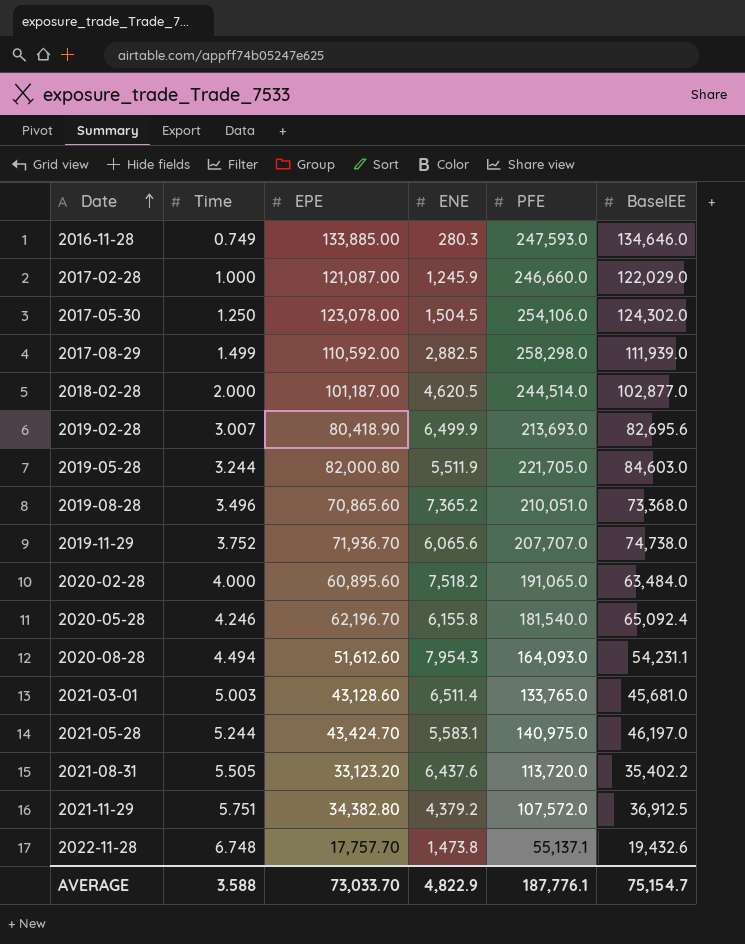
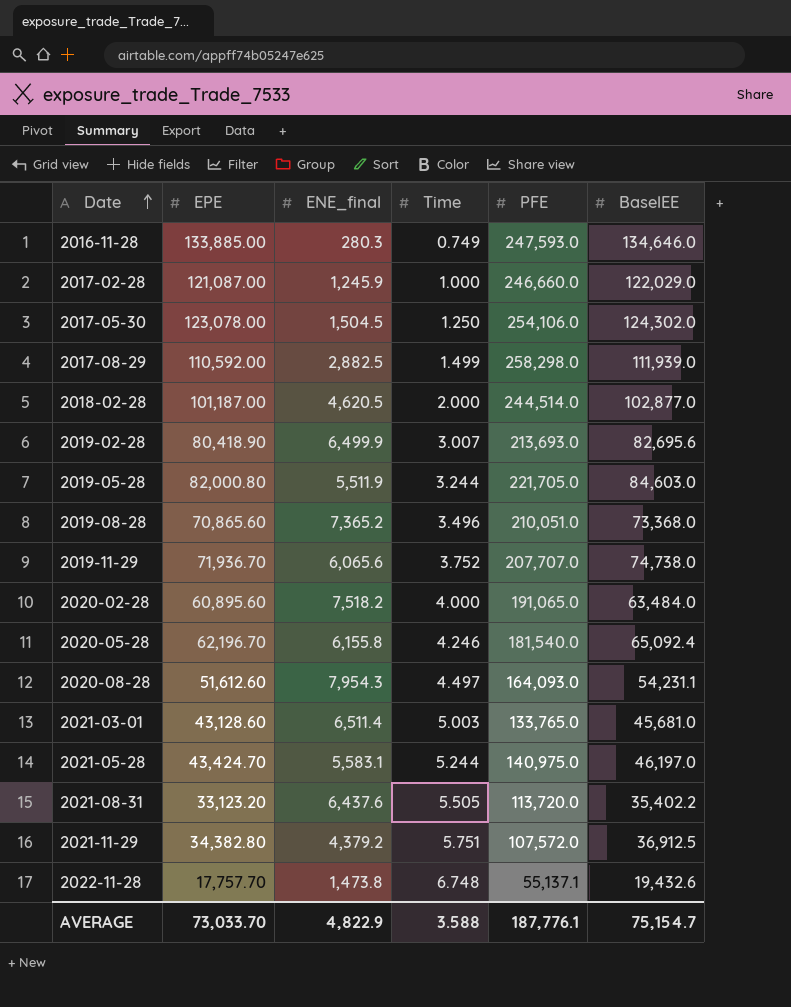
column name: ENE -> ENE_final
column Time | position: 2 -> 4
2020-08-28 | Time: 4.494 -> 4.497

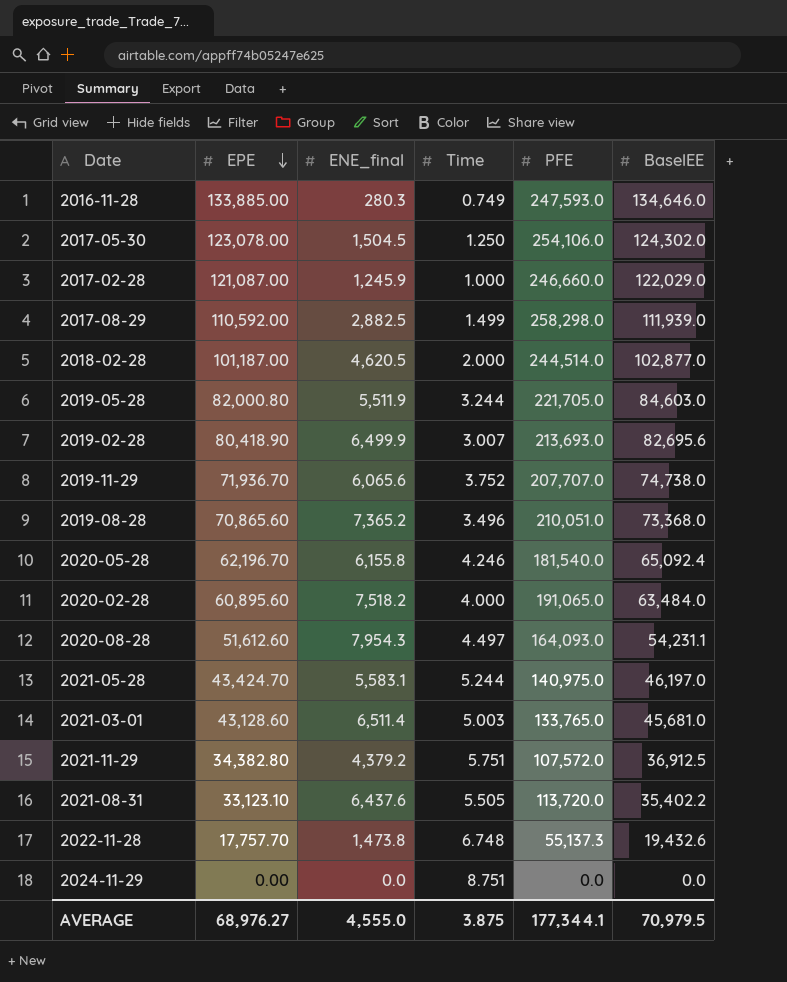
row order: Date ascending -> EPE descending
2021-08-31 | EPE: 33,123.20 -> 33,123.10
2022-11-28 | PFE: 55,137.1 -> 55,137.3
row 2024-11-29: none -> 0.00 | 0.0 | 8.751 | 0.0 | 0.0
AVERAGE | EPE: 73,033.70 -> 68,976.27
AVERAGE | ENE_final: 4,822.9 -> 4,555.0
AVERAGE | Time: 3.588 -> 3.875
AVERAGE | PFE: 187,776.1 -> 177,344.1
AVERAGE | BaselEE: 75,154.7 -> 70,979.5

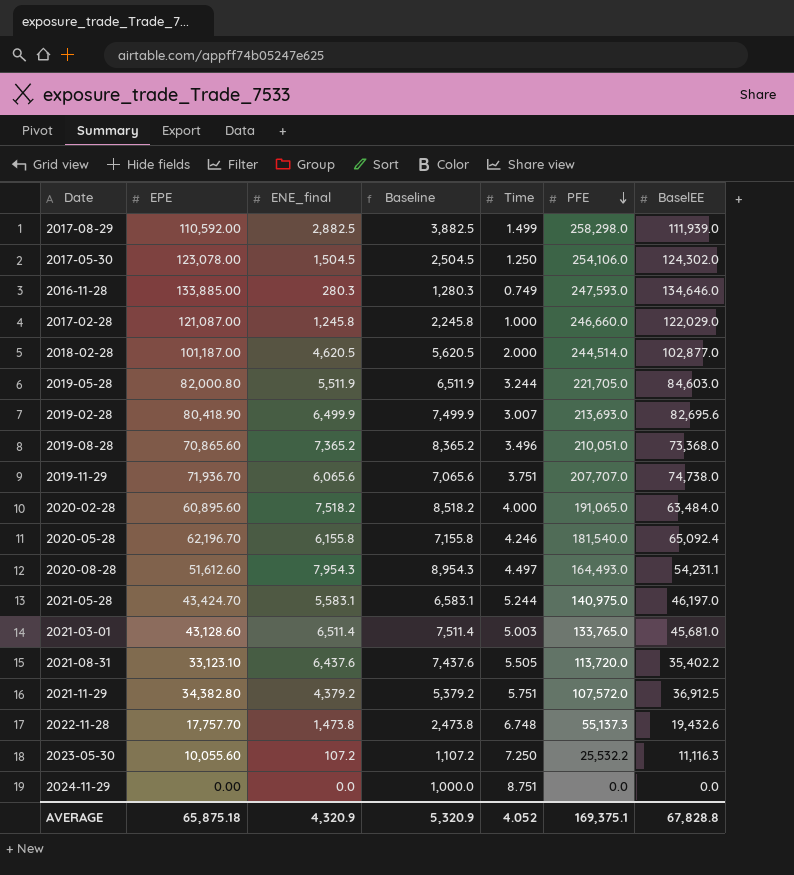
row order: EPE descending -> PFE descending
column Baseline | formula: none -> [ENE_final] + 1000
2017-02-28 | ENE_final: 1,245.9 -> 1,245.8
2019-11-29 | Time: 3.752 -> 3.751
2020-08-28 | PFE: 164,093.0 -> 164,493.0
row 2023-05-30: none -> 10,055.60 | 107.2 | 1,107.2 | 7.250 | 25,532.2 | 11,116.3
AVERAGE | EPE: 68,976.27 -> 65,875.18
AVERAGE | ENE_final: 4,555.0 -> 4,320.9
AVERAGE | Time: 3.875 -> 4.052
AVERAGE | PFE: 177,344.1 -> 169,375.1
AVERAGE | BaselEE: 70,979.5 -> 67,828.8

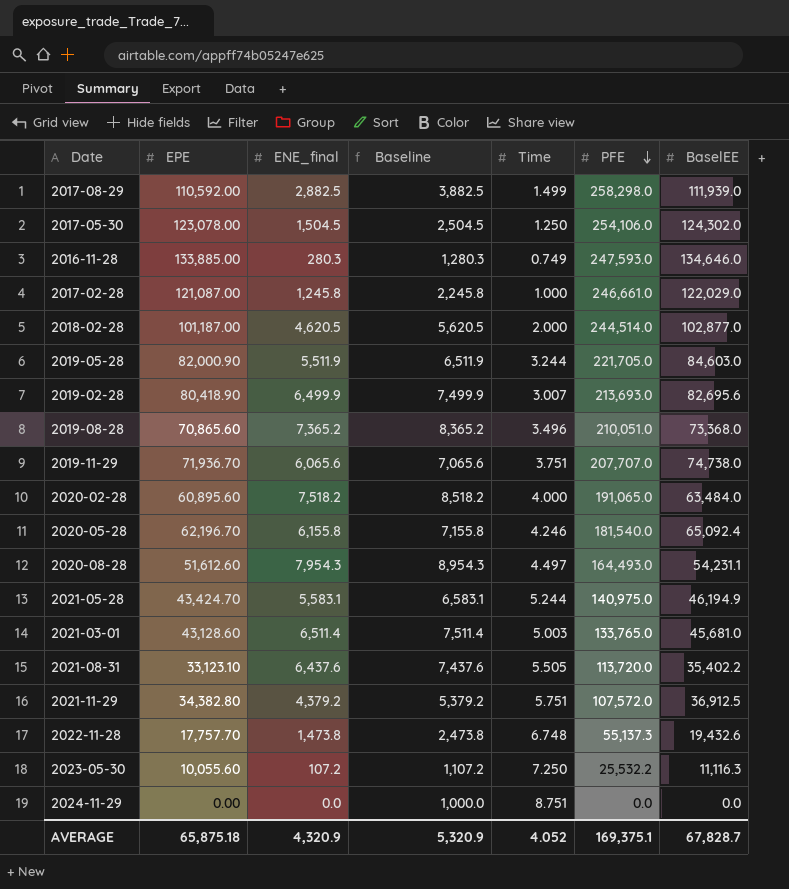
2017-02-28 | PFE: 246,660.0 -> 246,661.0
2019-05-28 | EPE: 82,000.80 -> 82,000.90
2021-05-28 | BaselEE: 46,197.0 -> 46,194.9
AVERAGE | BaselEE: 67,828.8 -> 67,828.7

